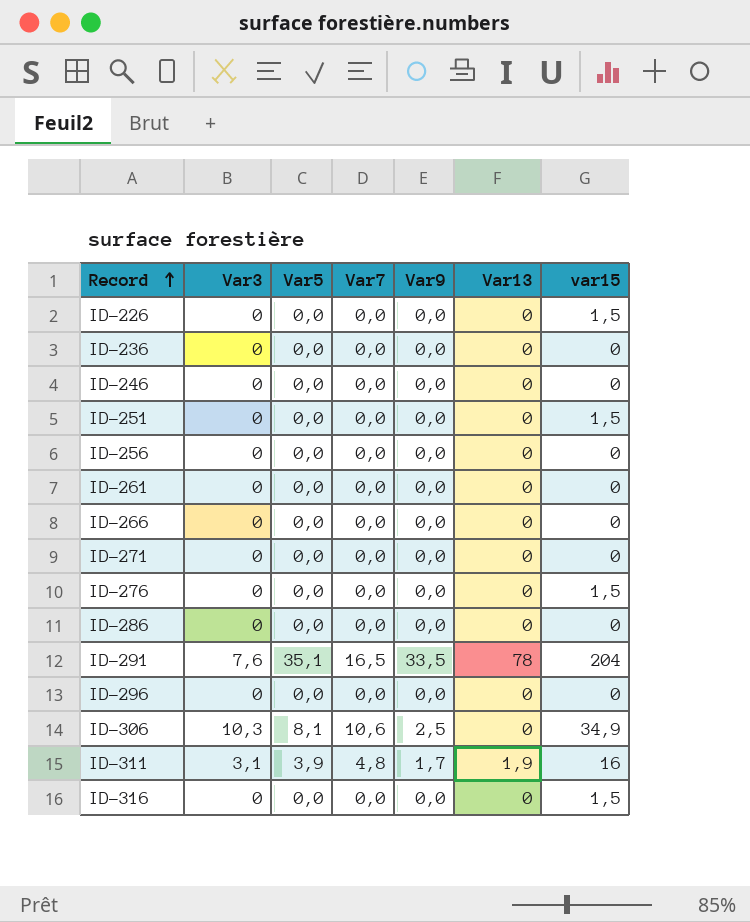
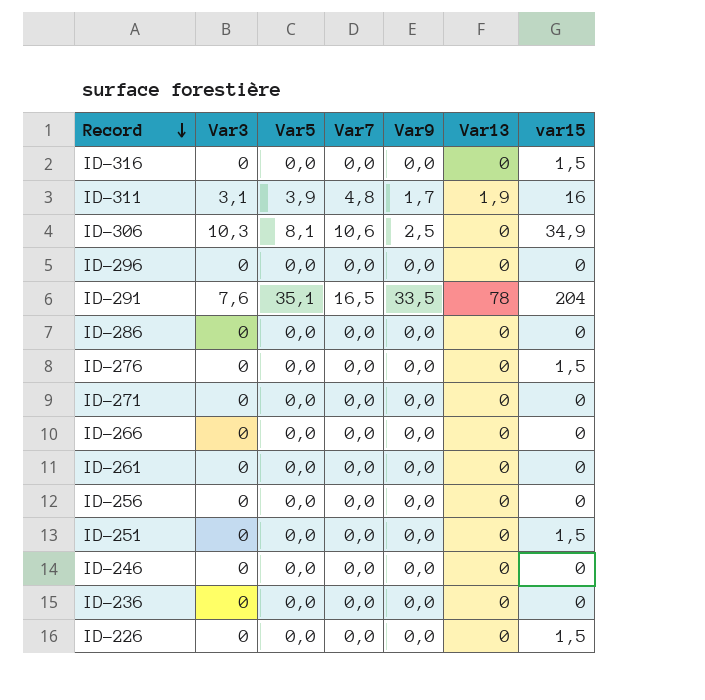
row order: Record ascending -> Record descending

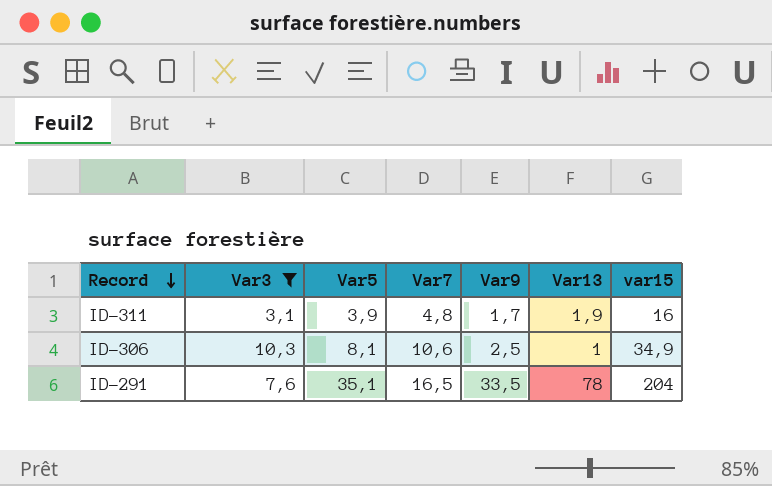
filter: none -> Var3 != 0
ID-306 | Var13: 0 -> 1

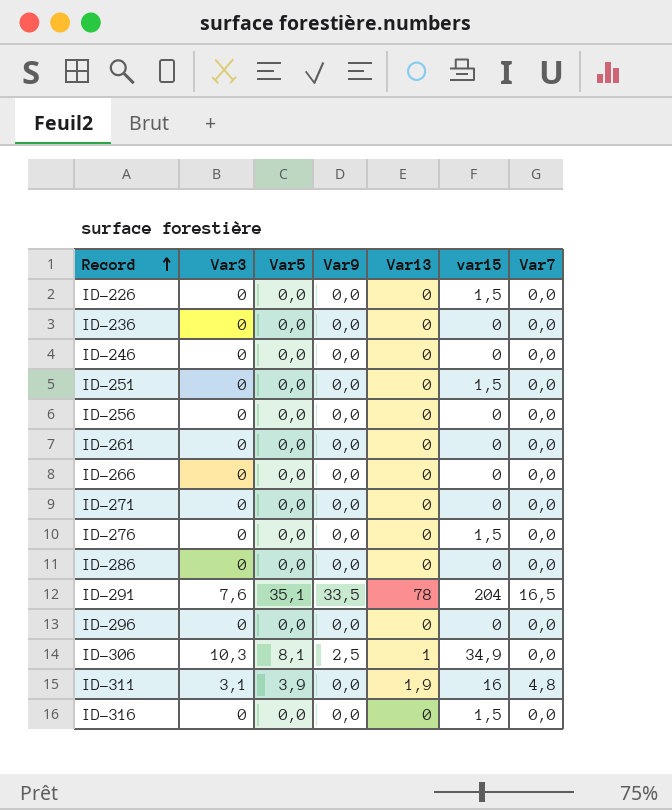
filter: Var3 != 0 -> none
row order: Record descending -> Record ascending
column Var7 | position: 4 -> 7
ID-306 | Var7: 10,6 -> 0,0
ID-311 | Var9: 1,7 -> 0,0

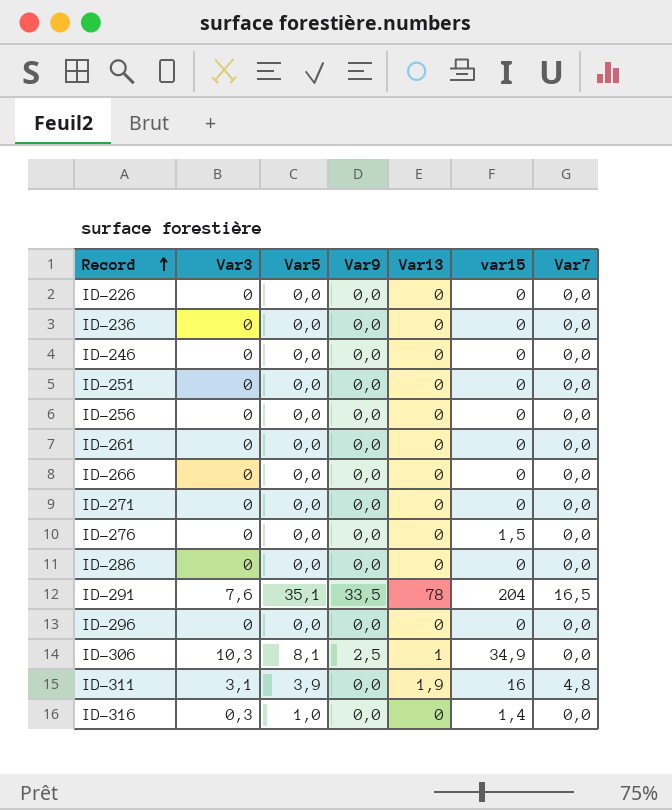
ID-226 | var15: 1,5 -> 0
ID-251 | var15: 1,5 -> 0
ID-316 | Var3: 0 -> 0,3
ID-316 | Var5: 0,0 -> 1,0
ID-316 | var15: 1,5 -> 1,4

